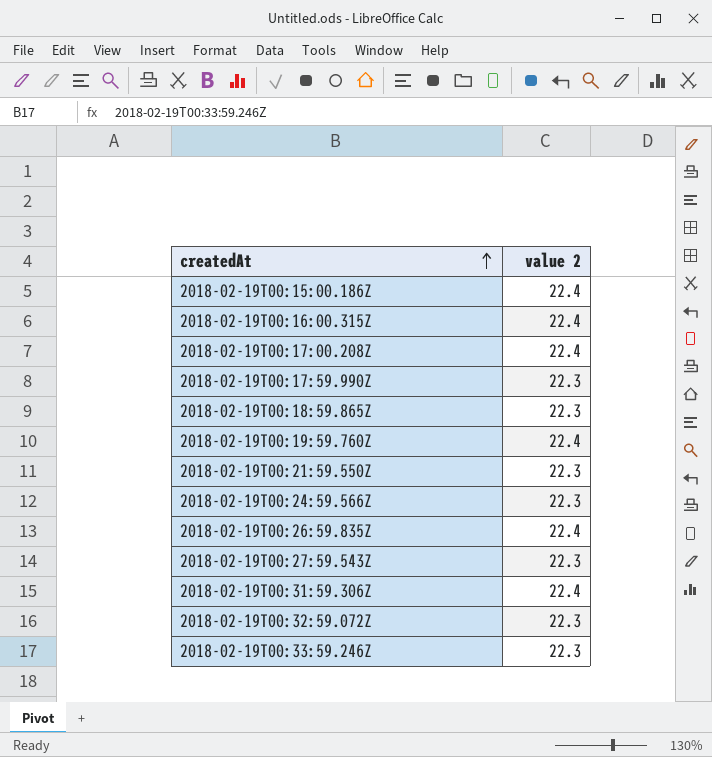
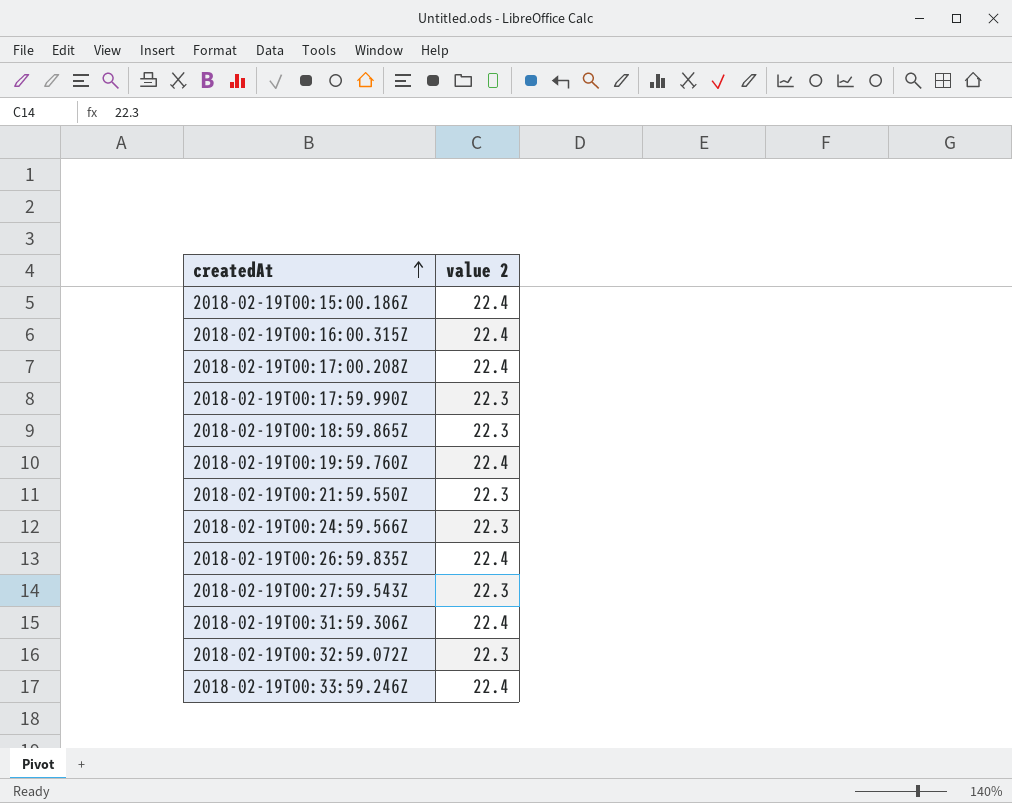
2018-02-19T00:33:59.246Z | value 2: 22.3 -> 22.4

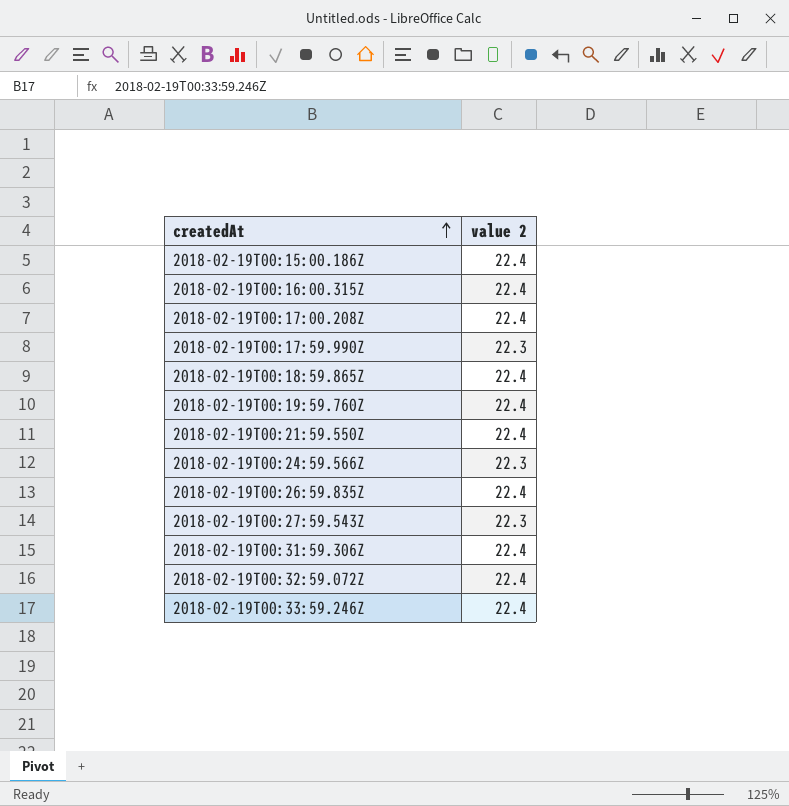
2018-02-19T00:18:59.865Z | value 2: 22.3 -> 22.4
2018-02-19T00:21:59.550Z | value 2: 22.3 -> 22.4
2018-02-19T00:32:59.072Z | value 2: 22.3 -> 22.4

